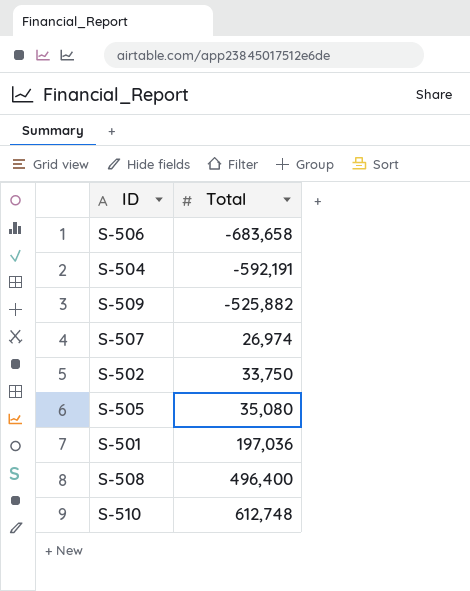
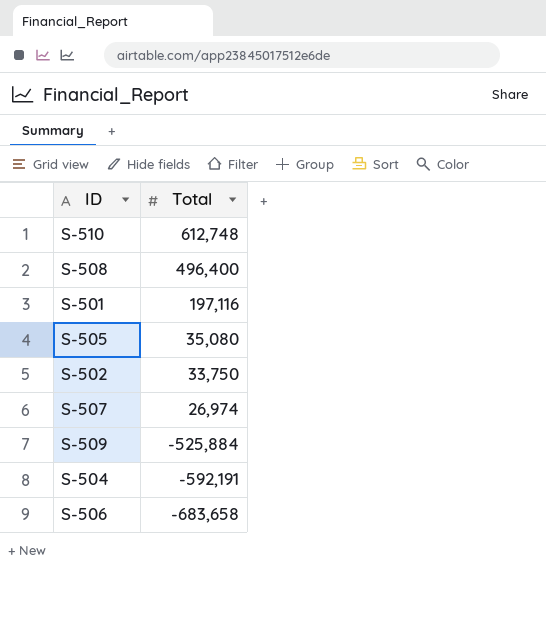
row order: Total ascending -> Total descending
S-501 | Total: 197,036 -> 197,116
S-509 | Total: -525,882 -> -525,884

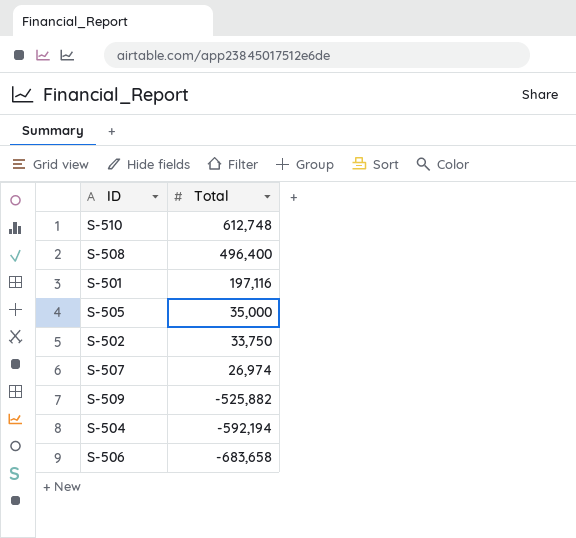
S-505 | Total: 35,080 -> 35,000
S-509 | Total: -525,884 -> -525,882
S-504 | Total: -592,191 -> -592,194

